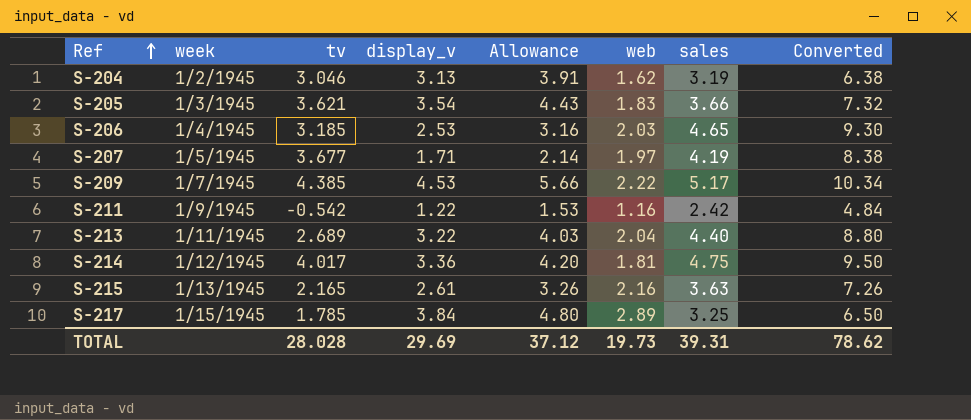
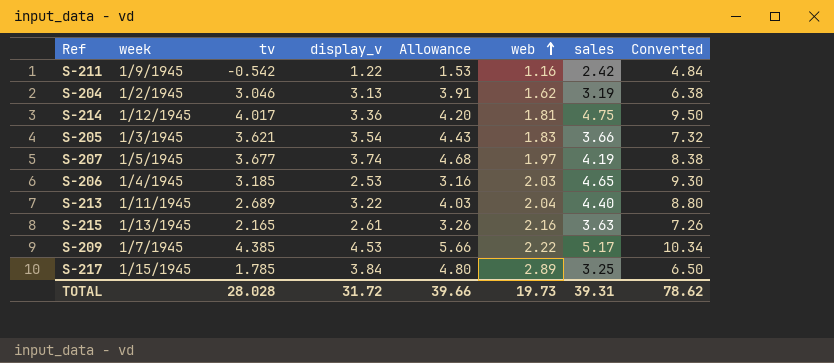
row order: Ref ascending -> web ascending
S-207 | display_v: 1.71 -> 3.74
S-207 | Allowance: 2.14 -> 4.68
TOTAL | display_v: 29.69 -> 31.72
TOTAL | Allowance: 37.12 -> 39.66

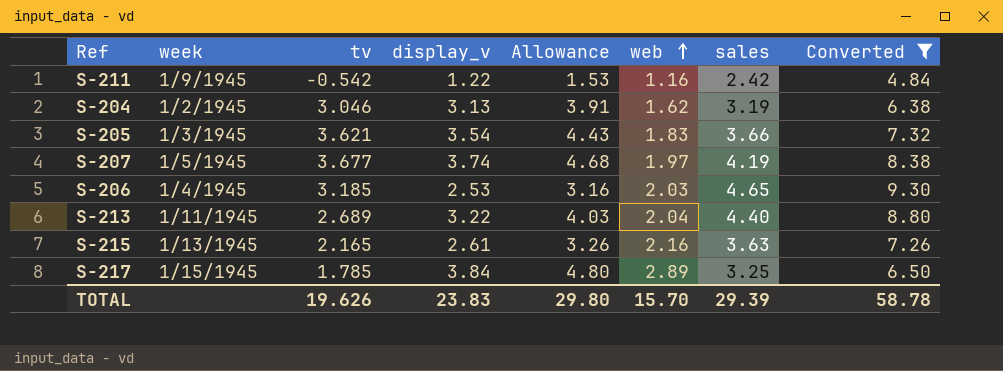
filter: none -> Converted <= 9.30
TOTAL | tv: 28.028 -> 19.626
TOTAL | display_v: 31.72 -> 23.83
TOTAL | Allowance: 39.66 -> 29.80
TOTAL | web: 19.73 -> 15.70
TOTAL | sales: 39.31 -> 29.39
TOTAL | Converted: 78.62 -> 58.78

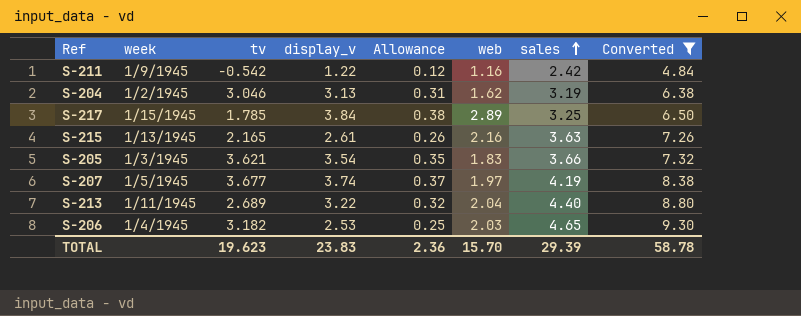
row order: web ascending -> sales ascending
column Allowance | formula: [display_v] * 1.25 -> [display_v] * 0.1
S-206 | tv: 3.185 -> 3.182
TOTAL | tv: 19.626 -> 19.623
TOTAL | Allowance: 29.80 -> 2.36

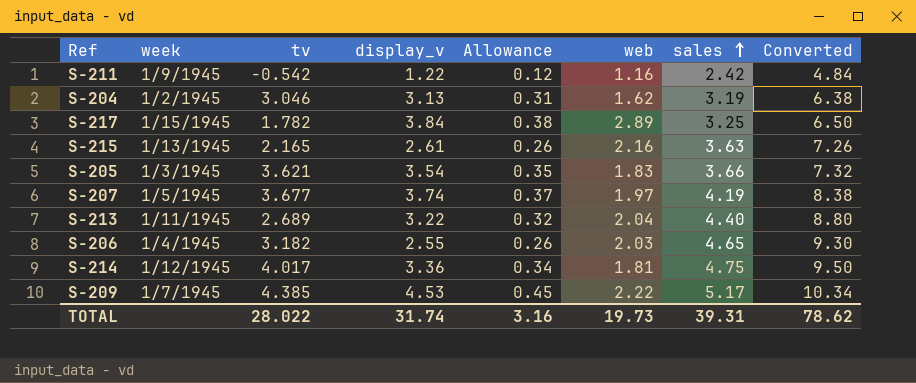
filter: Converted <= 9.30 -> none
S-217 | tv: 1.785 -> 1.782
S-206 | display_v: 2.53 -> 2.55
S-206 | Allowance: 0.25 -> 0.26
TOTAL | tv: 19.623 -> 28.022
TOTAL | display_v: 23.83 -> 31.74
TOTAL | Allowance: 2.36 -> 3.16
TOTAL | web: 15.70 -> 19.73
TOTAL | sales: 29.39 -> 39.31
TOTAL | Converted: 58.78 -> 78.62

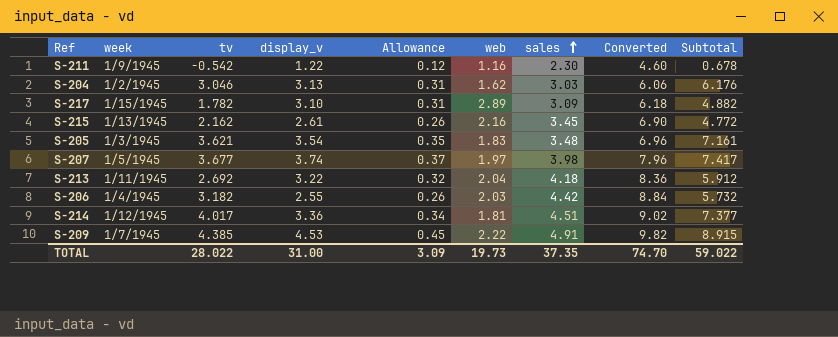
column Subtotal | formula: none -> [tv] + [display_v]
S-211 | sales: 2.42 -> 2.30
S-211 | Converted: 4.84 -> 4.60
S-204 | sales: 3.19 -> 3.03
S-204 | Converted: 6.38 -> 6.06
S-217 | display_v: 3.84 -> 3.10
S-217 | Allowance: 0.38 -> 0.31
S-217 | sales: 3.25 -> 3.09
S-217 | Converted: 6.50 -> 6.18
S-215 | tv: 2.165 -> 2.162
S-215 | sales: 3.63 -> 3.45
S-215 | Converted: 7.26 -> 6.90
S-205 | sales: 3.66 -> 3.48
S-205 | Converted: 7.32 -> 6.96
S-207 | sales: 4.19 -> 3.98
S-207 | Converted: 8.38 -> 7.96
S-213 | tv: 2.689 -> 2.692
S-213 | sales: 4.40 -> 4.18
S-213 | Converted: 8.80 -> 8.36
S-206 | sales: 4.65 -> 4.42
S-206 | Converted: 9.30 -> 8.84
S-214 | sales: 4.75 -> 4.51
S-214 | Converted: 9.50 -> 9.02
S-209 | sales: 5.17 -> 4.91
S-209 | Converted: 10.34 -> 9.82
TOTAL | display_v: 31.74 -> 31.00
TOTAL | Allowance: 3.16 -> 3.09
TOTAL | sales: 39.31 -> 37.35
TOTAL | Converted: 78.62 -> 74.70

